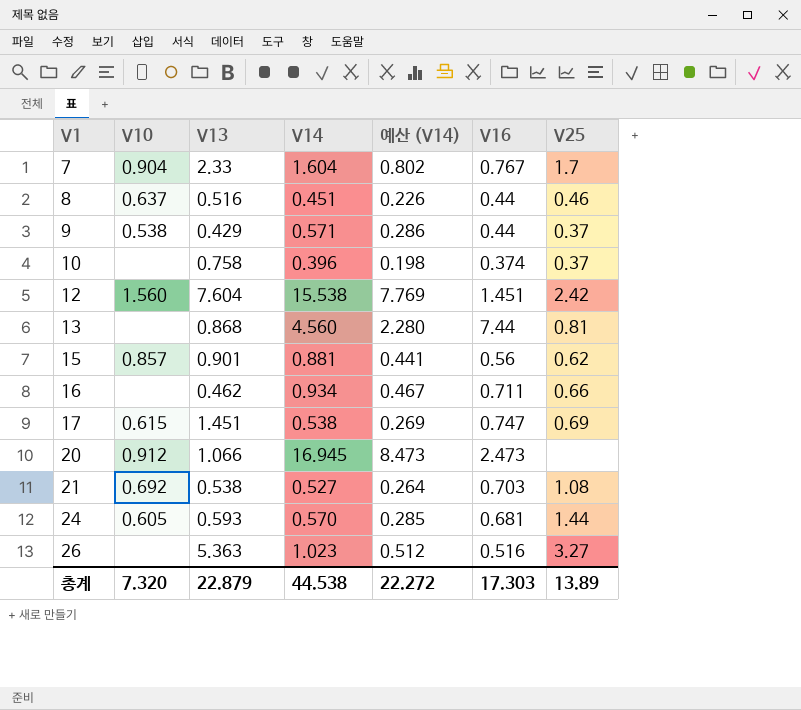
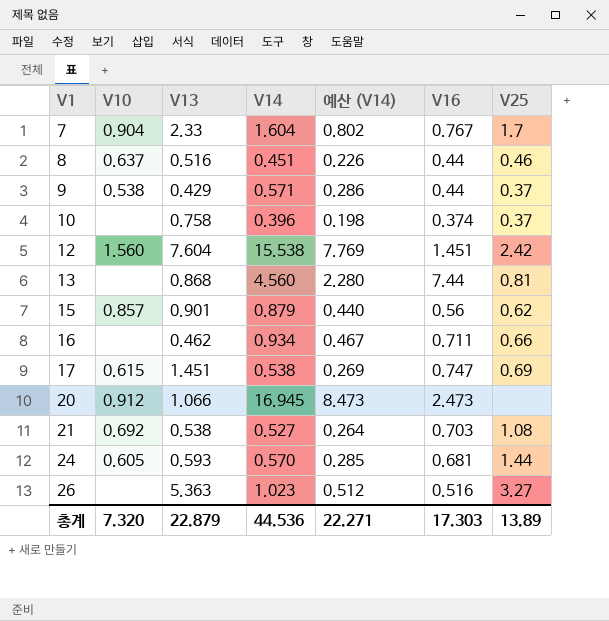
15 | V14: 0.881 -> 0.879
15 | 예산 (V14): 0.441 -> 0.440
총계 | V14: 44.538 -> 44.536
총계 | 예산 (V14): 22.272 -> 22.271

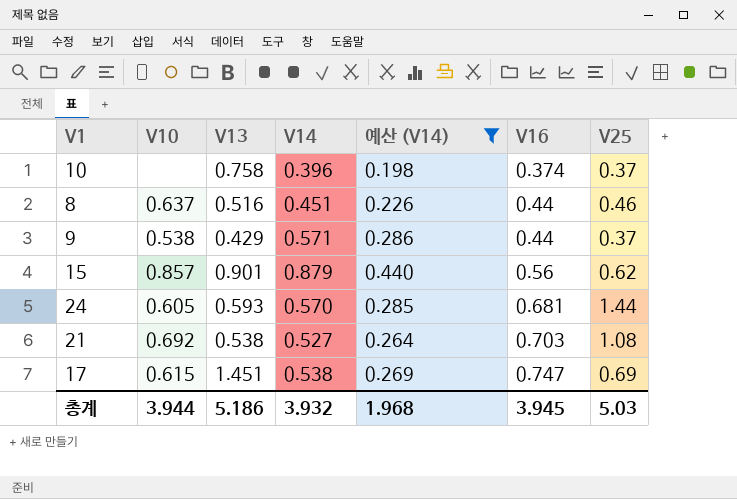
filter: none -> 예산 (V14) <= 0.440
row order: V1 ascending -> V16 ascending
총계 | V10: 7.320 -> 3.944
총계 | V13: 22.879 -> 5.186
총계 | V14: 44.536 -> 3.932
총계 | 예산 (V14): 22.271 -> 1.968
총계 | V16: 17.303 -> 3.945
총계 | V25: 13.89 -> 5.03

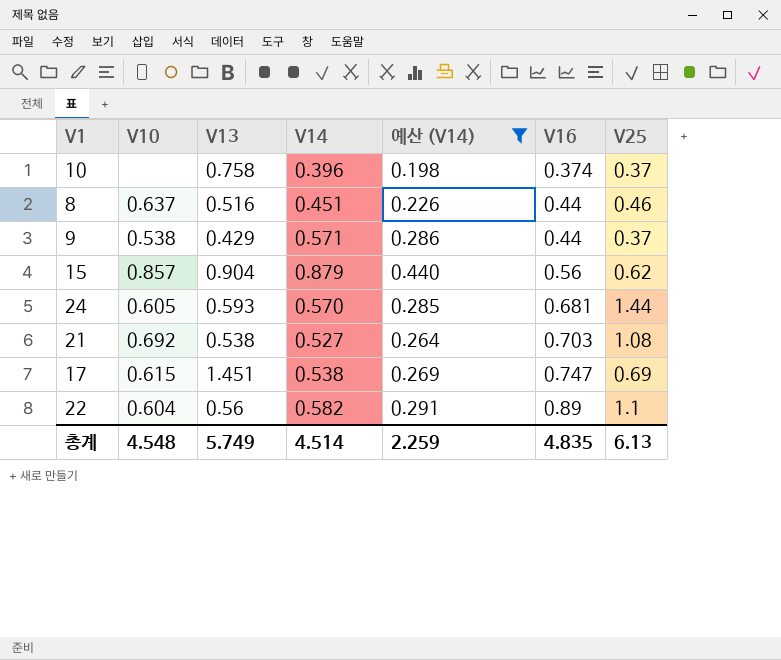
15 | V13: 0.901 -> 0.904
row 22: none -> 0.604 | 0.56 | 0.582 | 0.291 | 0.89 | 1.1
총계 | V10: 3.944 -> 4.548
총계 | V13: 5.186 -> 5.749
총계 | V14: 3.932 -> 4.514
총계 | 예산 (V14): 1.968 -> 2.259
총계 | V16: 3.945 -> 4.835
총계 | V25: 5.03 -> 6.13

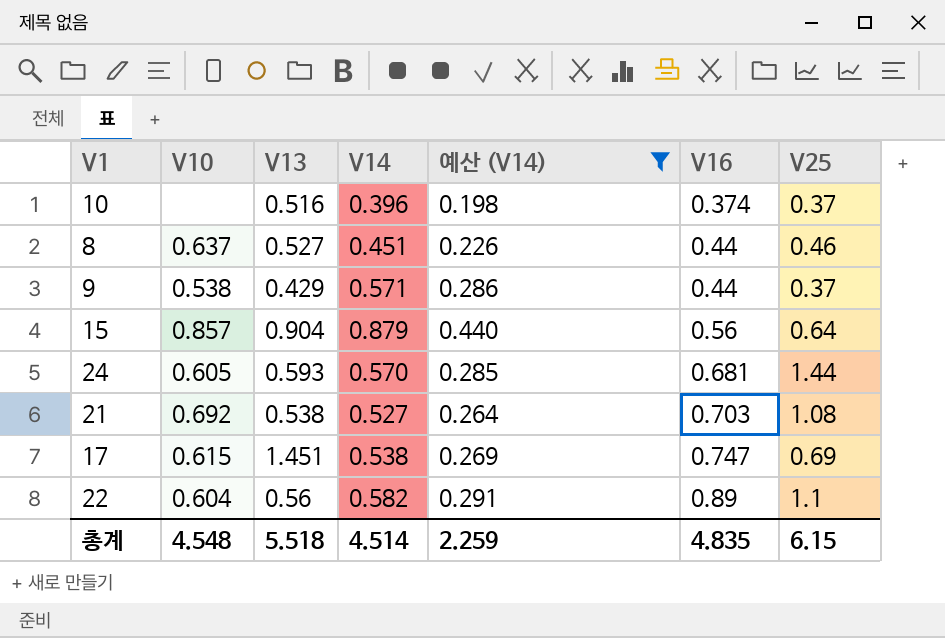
10 | V13: 0.758 -> 0.516
8 | V13: 0.516 -> 0.527
15 | V25: 0.62 -> 0.64
총계 | V13: 5.749 -> 5.518
총계 | V25: 6.13 -> 6.15

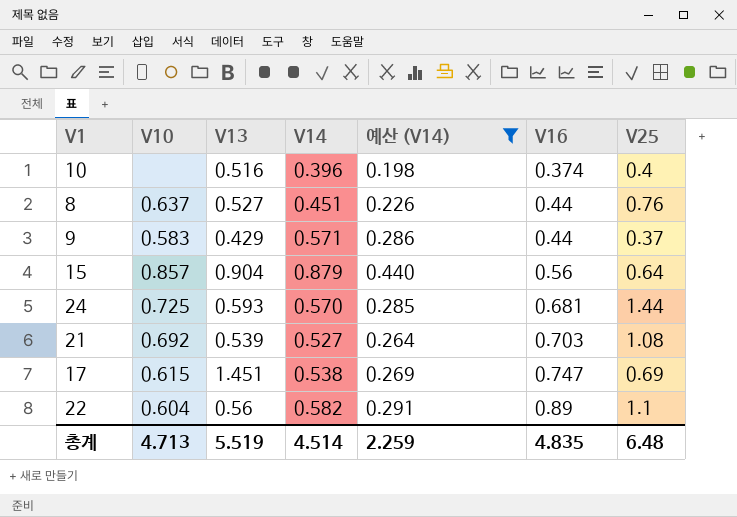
10 | V25: 0.37 -> 0.4
8 | V25: 0.46 -> 0.76
9 | V10: 0.538 -> 0.583
24 | V10: 0.605 -> 0.725
21 | V13: 0.538 -> 0.539
총계 | V10: 4.548 -> 4.713
총계 | V13: 5.518 -> 5.519
총계 | V25: 6.15 -> 6.48

